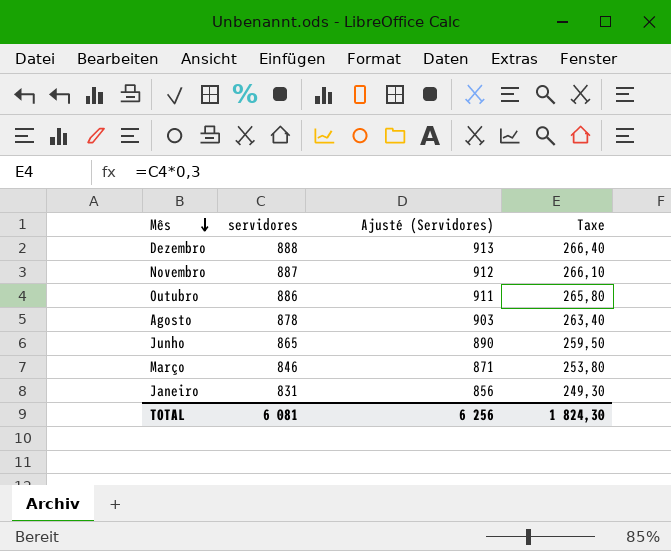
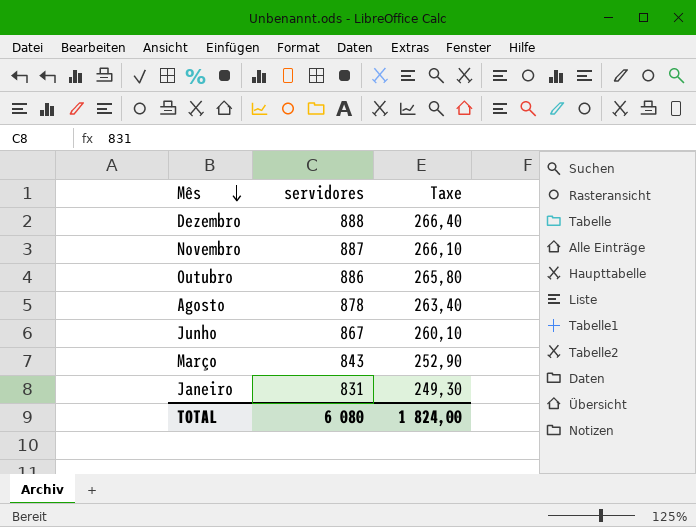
column Ajusté (Servidores) | formula: [servidores] + 25 -> none
Junho | servidores: 865 -> 867
Junho | Taxe: 259,50 -> 260,10
Março | servidores: 846 -> 843
Março | Taxe: 253,80 -> 252,90
TOTAL | servidores: 6 081 -> 6 080
TOTAL | Taxe: 1 824,30 -> 1 824,00

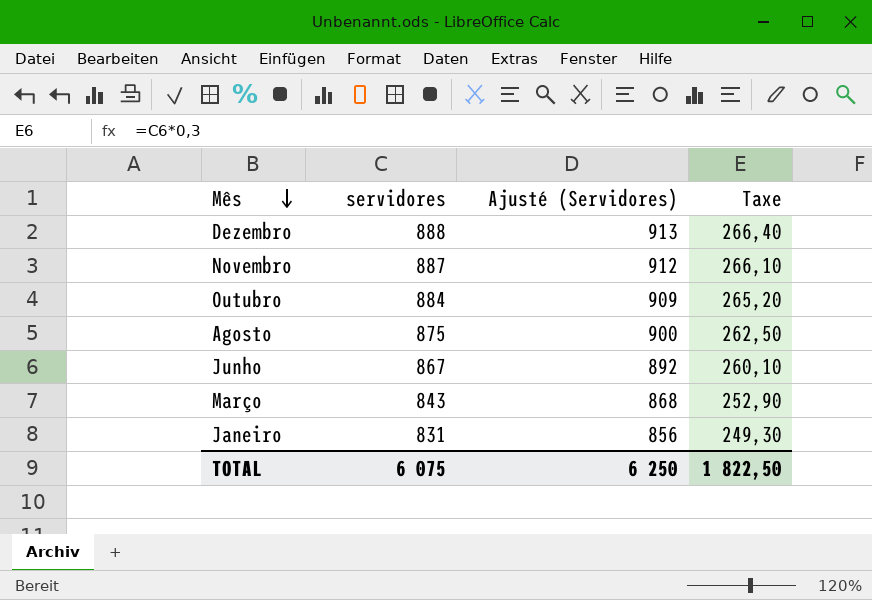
column Ajusté (Servidores) | formula: none -> [servidores] + 25
Outubro | servidores: 886 -> 884
Outubro | Taxe: 265,80 -> 265,20
Agosto | servidores: 878 -> 875
Agosto | Taxe: 263,40 -> 262,50
TOTAL | servidores: 6 080 -> 6 075
TOTAL | Taxe: 1 824,00 -> 1 822,50

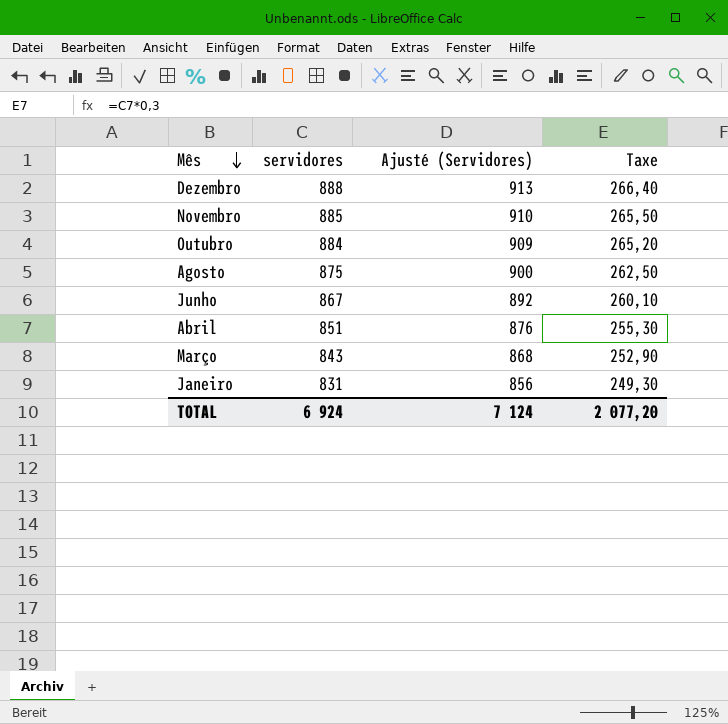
Novembro | servidores: 887 -> 885
Novembro | Ajusté (Servidores): 912 -> 910
Novembro | Taxe: 266,10 -> 265,50
row Abril: none -> 851 | 876 | 255,30
TOTAL | servidores: 6 075 -> 6 924
TOTAL | Ajusté (Servidores): 6 250 -> 7 124
TOTAL | Taxe: 1 822,50 -> 2 077,20

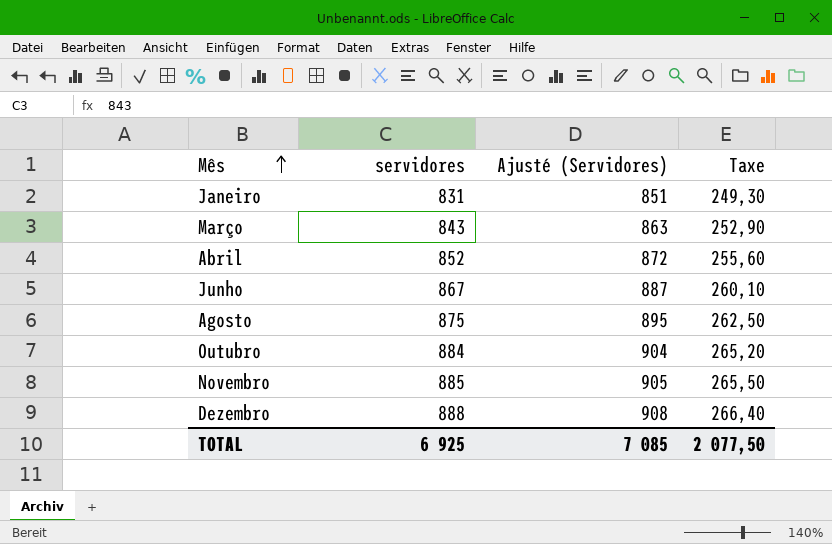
row order: Mês descending -> Mês ascending
column Ajusté (Servidores) | formula: [servidores] + 25 -> [servidores] + 20
Abril | servidores: 851 -> 852
Abril | Taxe: 255,30 -> 255,60
TOTAL | servidores: 6 924 -> 6 925
TOTAL | Ajusté (Servidores): 7 124 -> 7 085
TOTAL | Taxe: 2 077,20 -> 2 077,50

